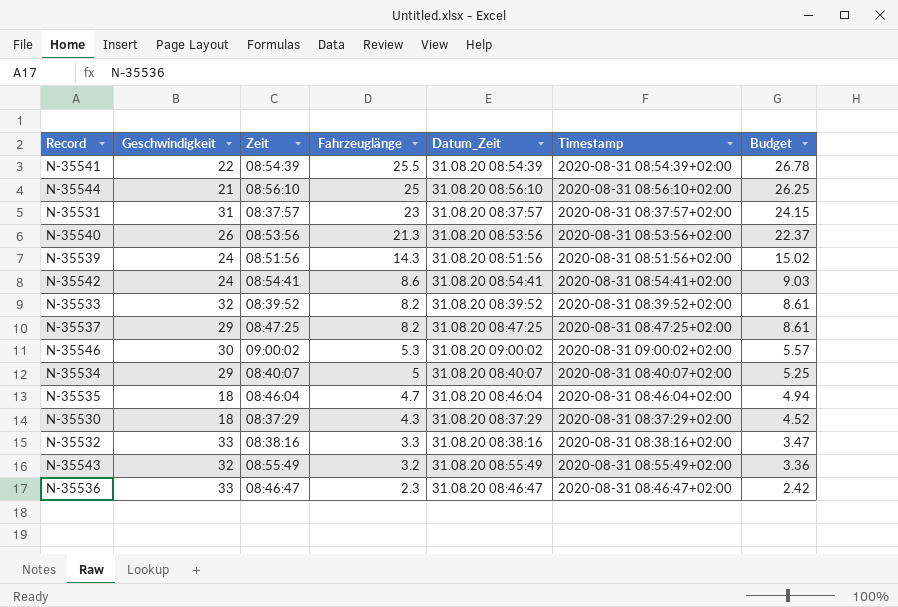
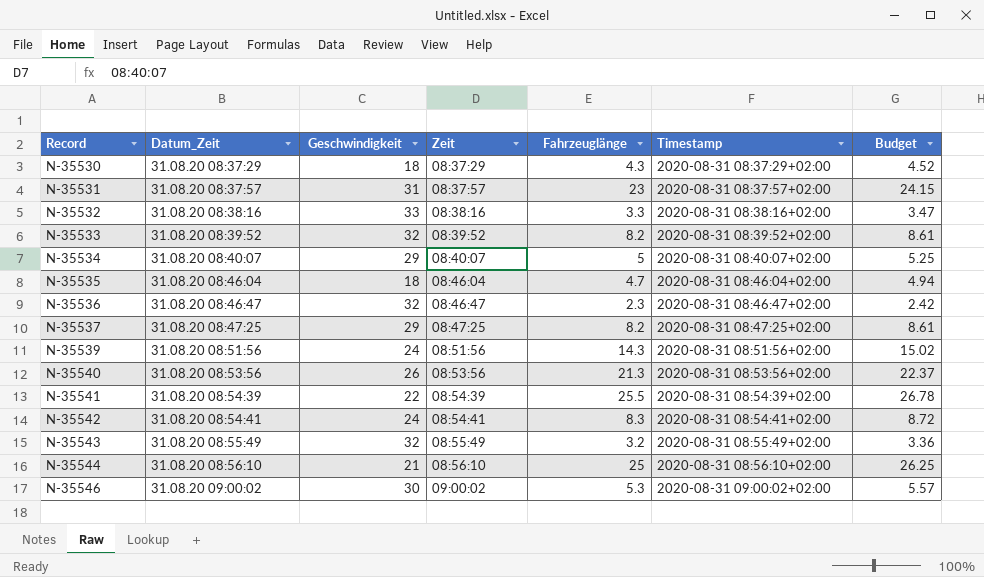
row order: Fahrzeuglänge descending -> Record ascending
column Datum_Zeit | position: 5 -> 2
N-35536 | Geschwindigkeit: 33 -> 32
N-35542 | Fahrzeuglänge: 8.6 -> 8.3
N-35542 | Budget: 9.03 -> 8.72

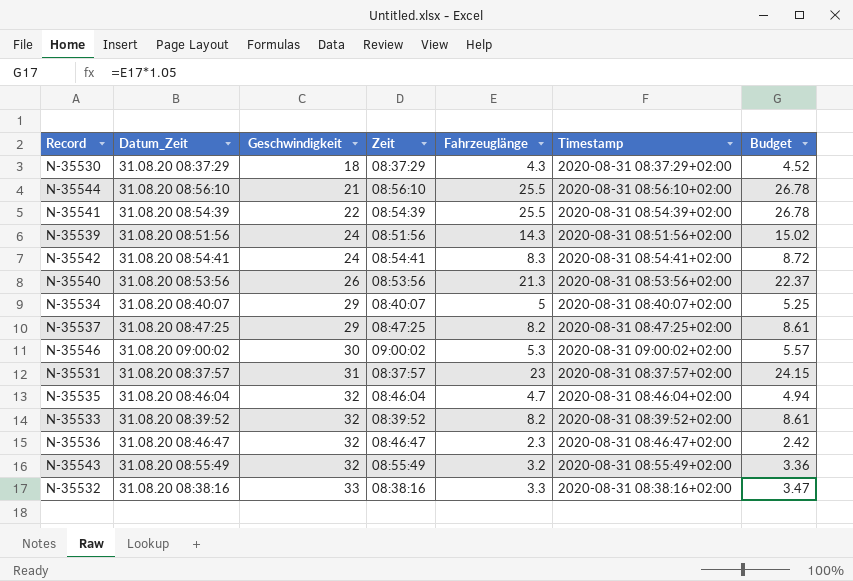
row order: Record ascending -> Geschwindigkeit ascending
N-35544 | Fahrzeuglänge: 25 -> 25.5
N-35544 | Budget: 26.25 -> 26.78
N-35535 | Geschwindigkeit: 18 -> 32

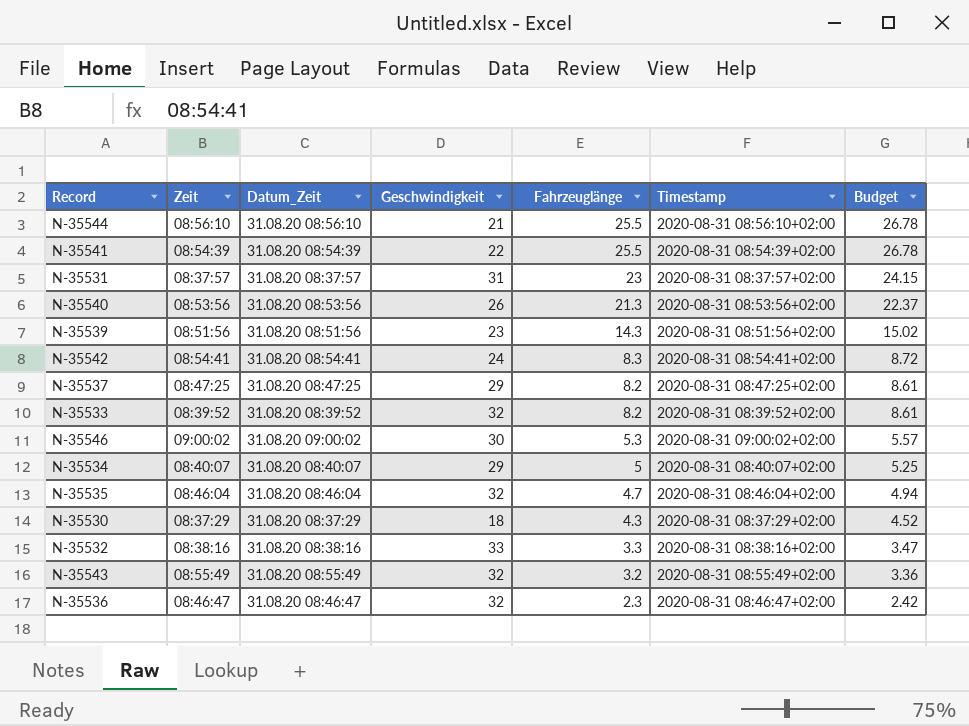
row order: Geschwindigkeit ascending -> Fahrzeuglänge descending
column Zeit | position: 4 -> 2
N-35539 | Geschwindigkeit: 24 -> 23

